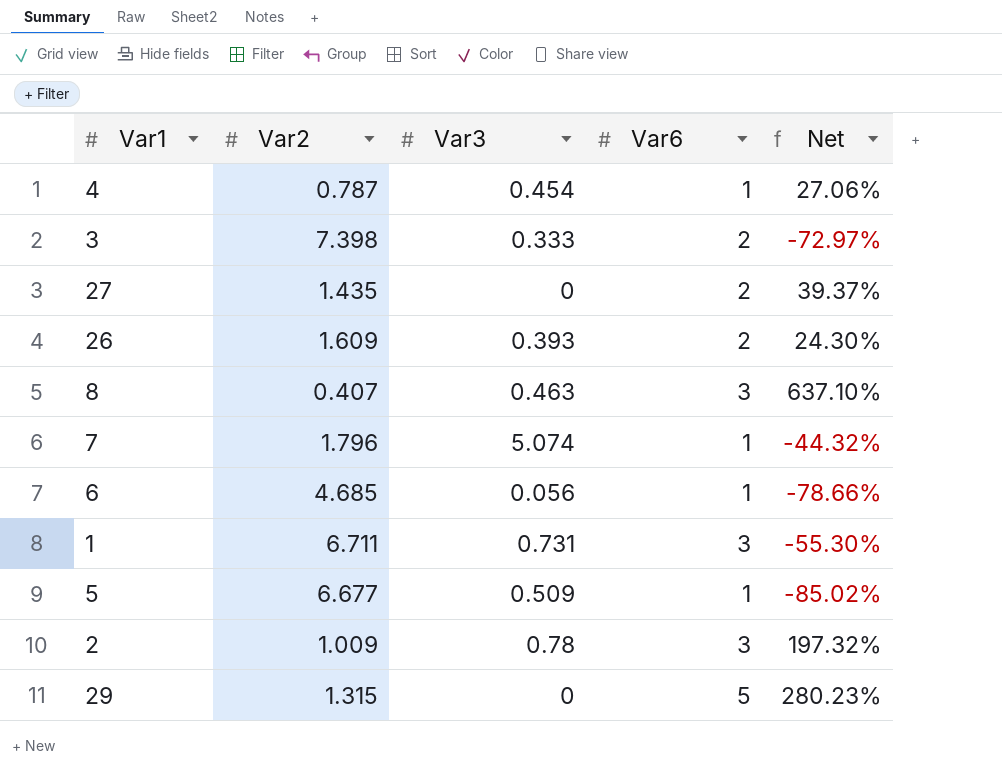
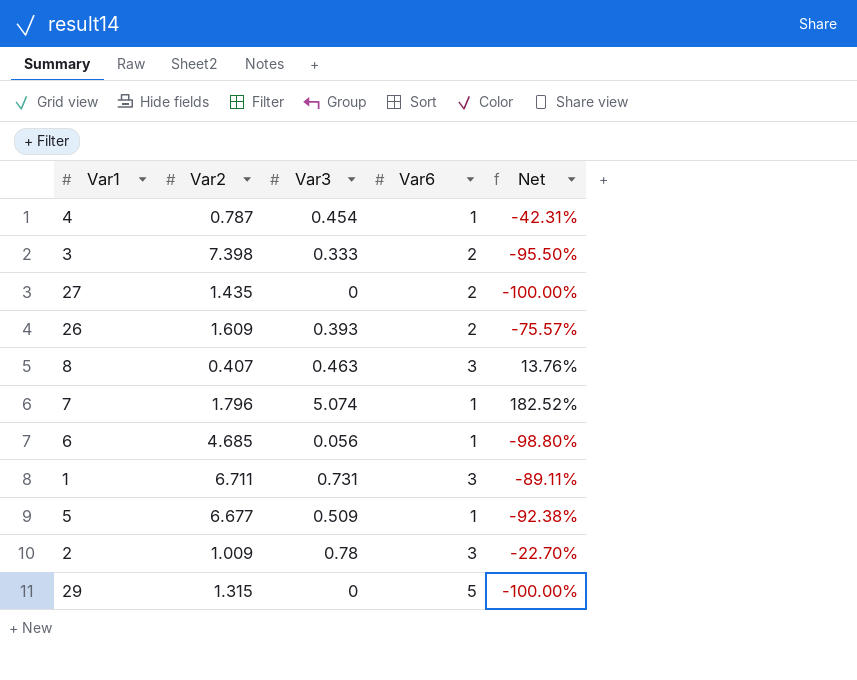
column Net | formula: ([Var6] - [Var2]) / [Var2] -> ([Var3] - [Var2]) / [Var2]

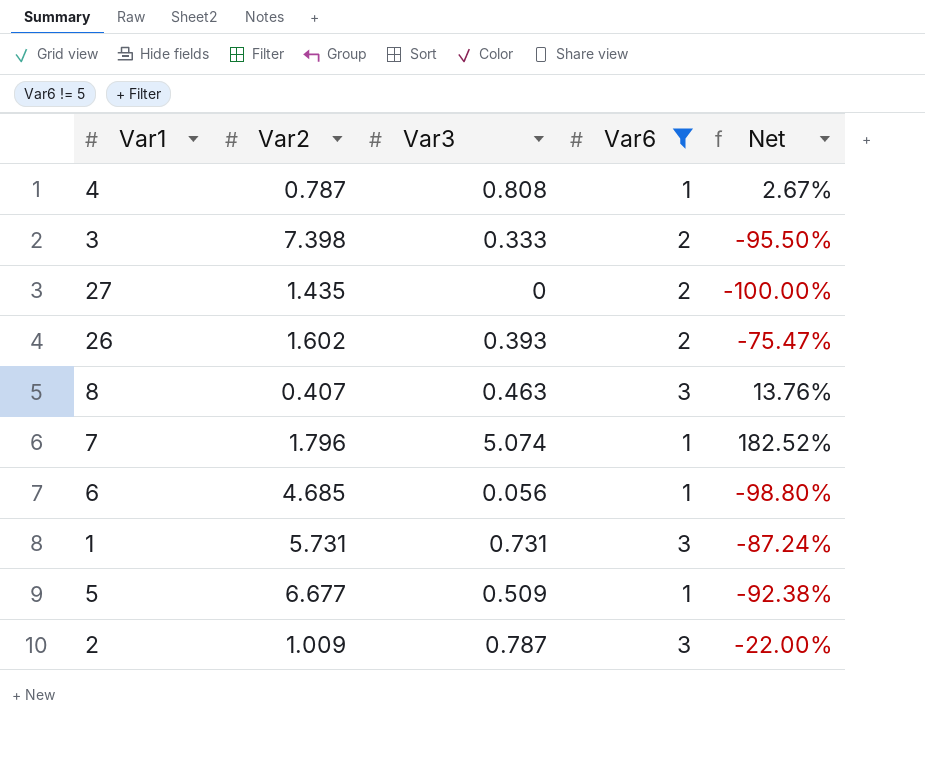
filter: none -> Var6 != 5
4 | Var3: 0.454 -> 0.808
4 | Net: -42.31% -> 2.67%
26 | Var2: 1.609 -> 1.602
26 | Net: -75.57% -> -75.47%
1 | Var2: 6.711 -> 5.731
1 | Net: -89.11% -> -87.24%
2 | Var3: 0.78 -> 0.787
2 | Net: -22.70% -> -22.00%

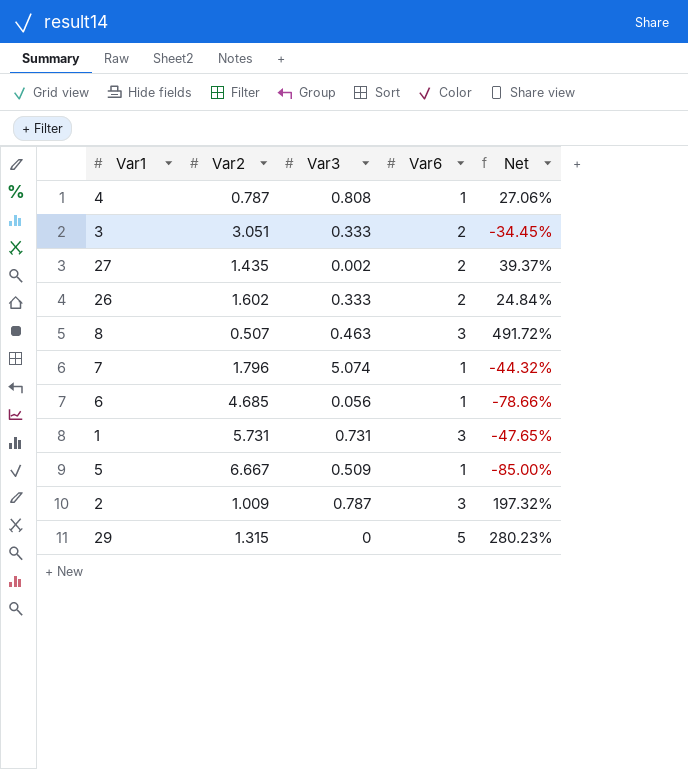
filter: Var6 != 5 -> none
column Net | formula: ([Var3] - [Var2]) / [Var2] -> ([Var6] - [Var2]) / [Var2]
3 | Var2: 7.398 -> 3.051
27 | Var3: 0 -> 0.002
26 | Var3: 0.393 -> 0.333
8 | Var2: 0.407 -> 0.507
5 | Var2: 6.677 -> 6.667

